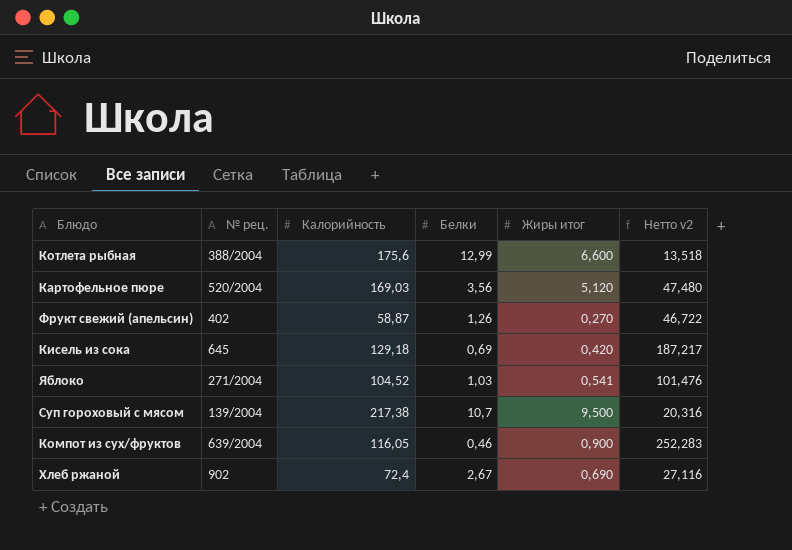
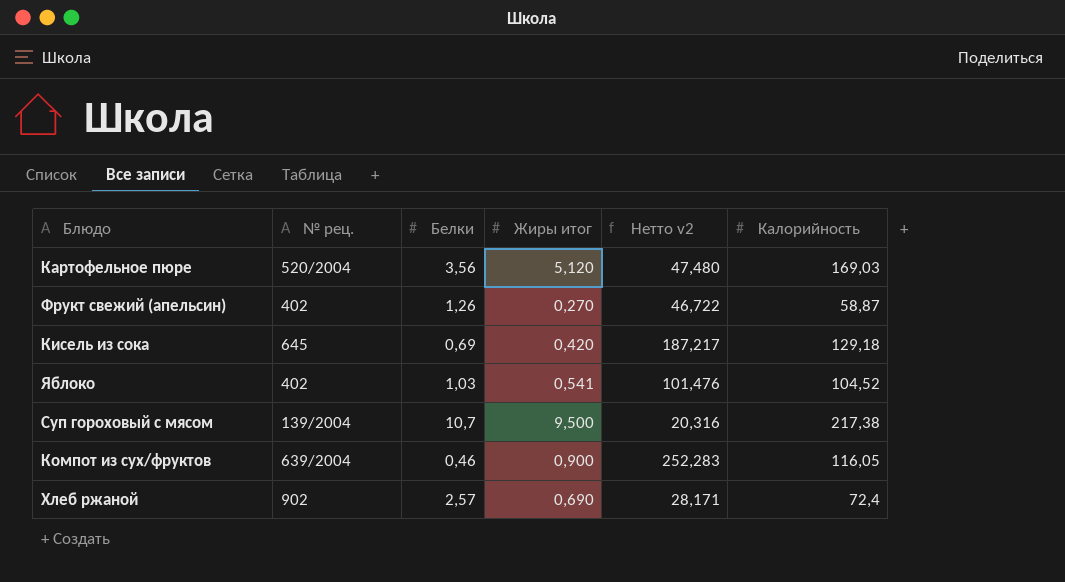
column Калорийность | position: 3 -> 6
row Котлета рыбная: 388/2004 | 175,6 | 12,99 | 6,600 | 13,518 -> none
Яблоко | № рец.: 271/2004 -> 402
Хлеб ржаной | Белки: 2,67 -> 2,57
Хлеб ржаной | Нетто v2: 27,116 -> 28,171

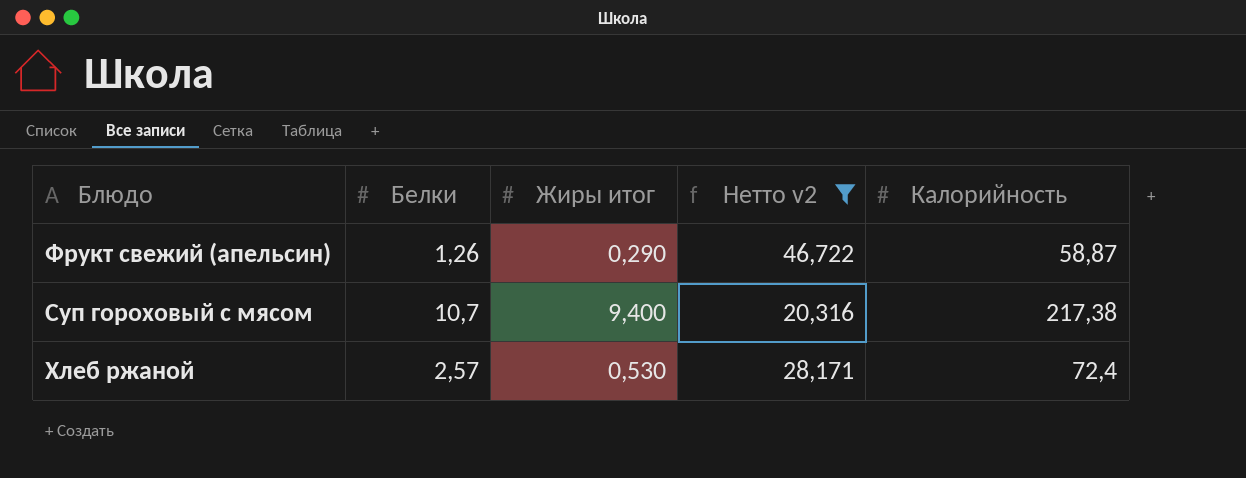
filter: none -> Нетто v2 <= 46,722
column № рец. | position: 2 -> none
Фрукт свежий (апельсин) | Жиры итог: 0,270 -> 0,290
Суп гороховый с мясом | Жиры итог: 9,500 -> 9,400
Хлеб ржаной | Жиры итог: 0,690 -> 0,530

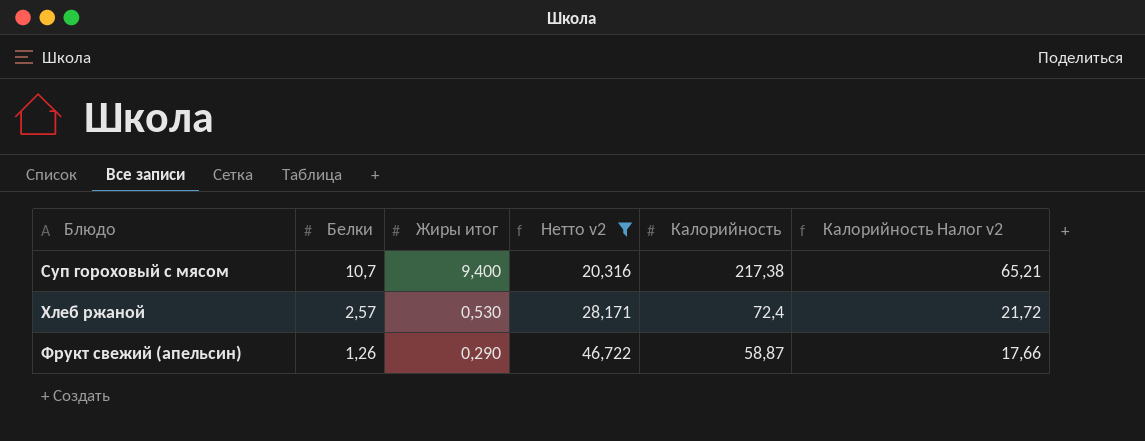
row order: none -> Белки descending
column Калорийность Налог v2 | formula: none -> [Калорийность] * 0,3

